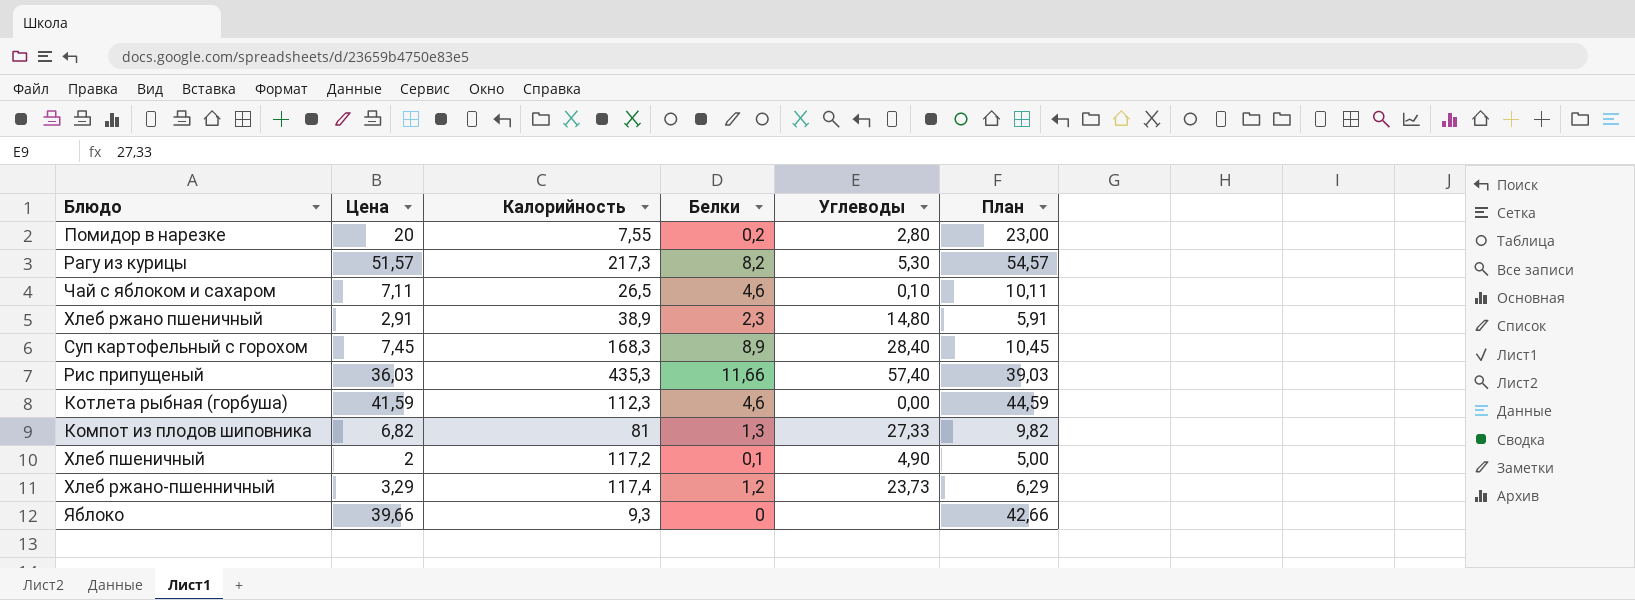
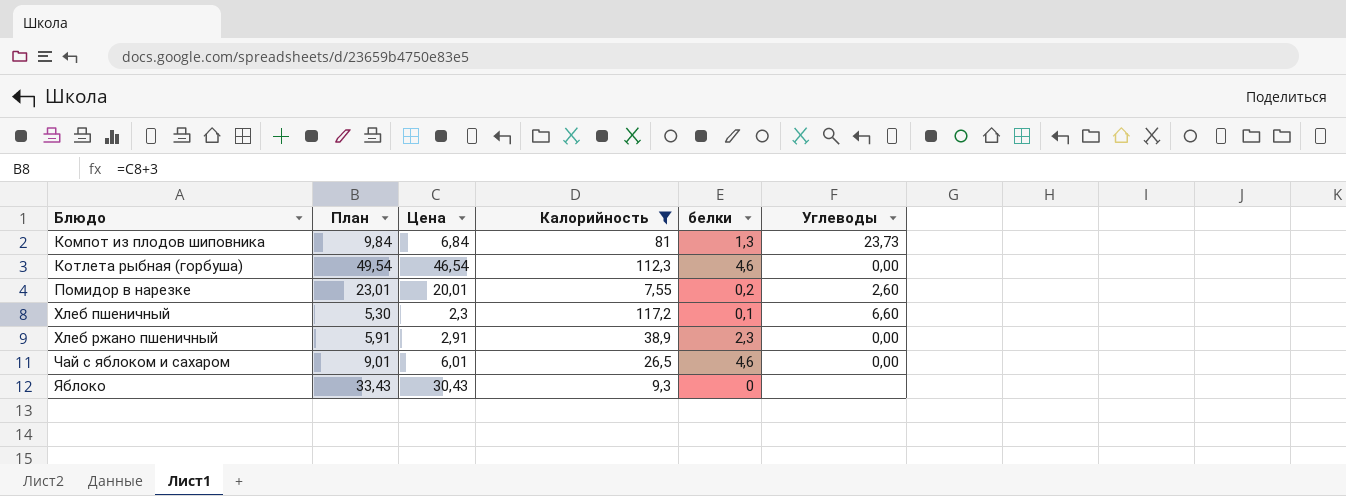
filter: none -> Калорийность <= 117,2
row order: none -> Блюдо ascending
column План | position: 6 -> 2
column name: Белки -> белки
Компот из плодов шиповника | План: 9,82 -> 9,84
Компот из плодов шиповника | Цена: 6,82 -> 6,84
Компот из плодов шиповника | Углеводы: 27,33 -> 23,73
Котлета рыбная (горбуша) | План: 44,59 -> 49,54
Котлета рыбная (горбуша) | Цена: 41,59 -> 46,54
Помидор в нарезке | План: 23,00 -> 23,01
Помидор в нарезке | Цена: 20 -> 20,01
Помидор в нарезке | Углеводы: 2,80 -> 2,60
Хлеб пшеничный | План: 5,00 -> 5,30
Хлеб пшеничный | Цена: 2 -> 2,3
Хлеб пшеничный | Углеводы: 4,90 -> 6,60
Хлеб ржано пшеничный | Углеводы: 14,80 -> 0,00
Чай с яблоком и сахаром | План: 10,11 -> 9,01
Чай с яблоком и сахаром | Цена: 7,11 -> 6,01
Чай с яблоком и сахаром | Углеводы: 0,10 -> 0,00
Яблоко | План: 42,66 -> 33,43
Яблоко | Цена: 39,66 -> 30,43

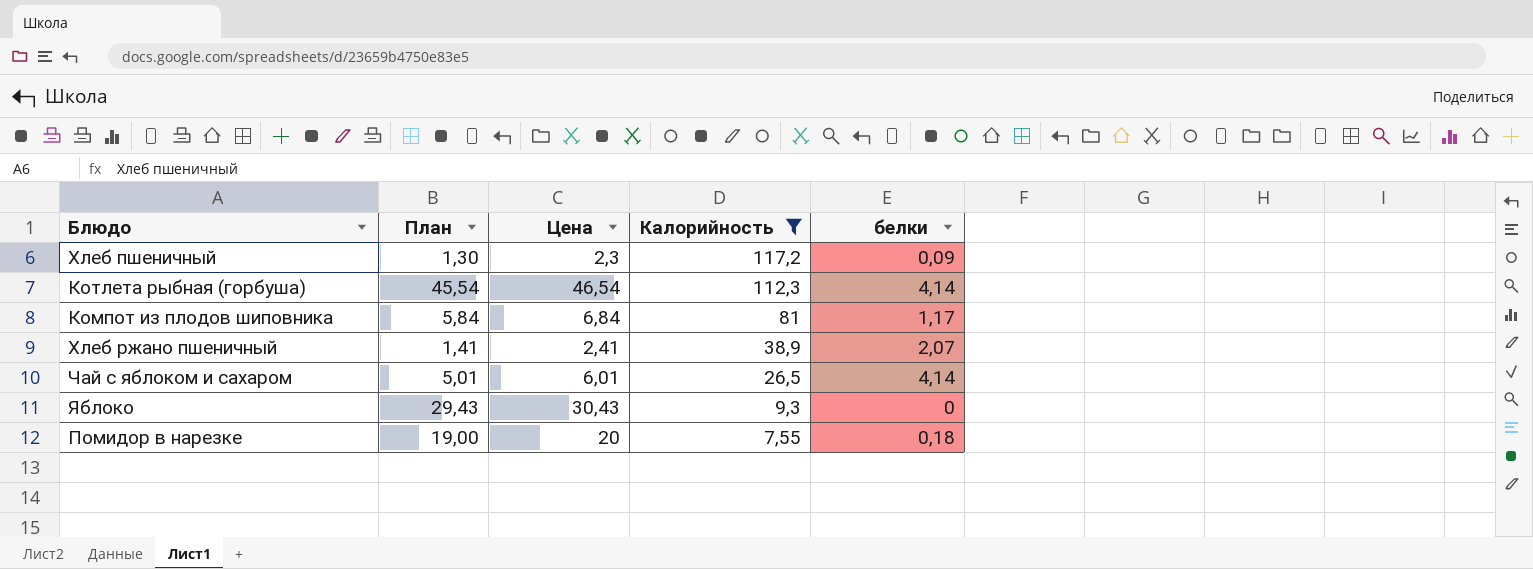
row order: Блюдо ascending -> Калорийность descending
column Углеводы | position: 6 -> none
column План | formula: [Цена] + 3 -> [Цена] - 1
Хлеб пшеничный | белки: 0,1 -> 0,09
Котлета рыбная (горбуша) | белки: 4,6 -> 4,14
Компот из плодов шиповника | белки: 1,3 -> 1,17
Хлеб ржано пшеничный | Цена: 2,91 -> 2,41
Хлеб ржано пшеничный | белки: 2,3 -> 2,07
Чай с яблоком и сахаром | белки: 4,6 -> 4,14
Помидор в нарезке | Цена: 20,01 -> 20
Помидор в нарезке | белки: 0,2 -> 0,18

